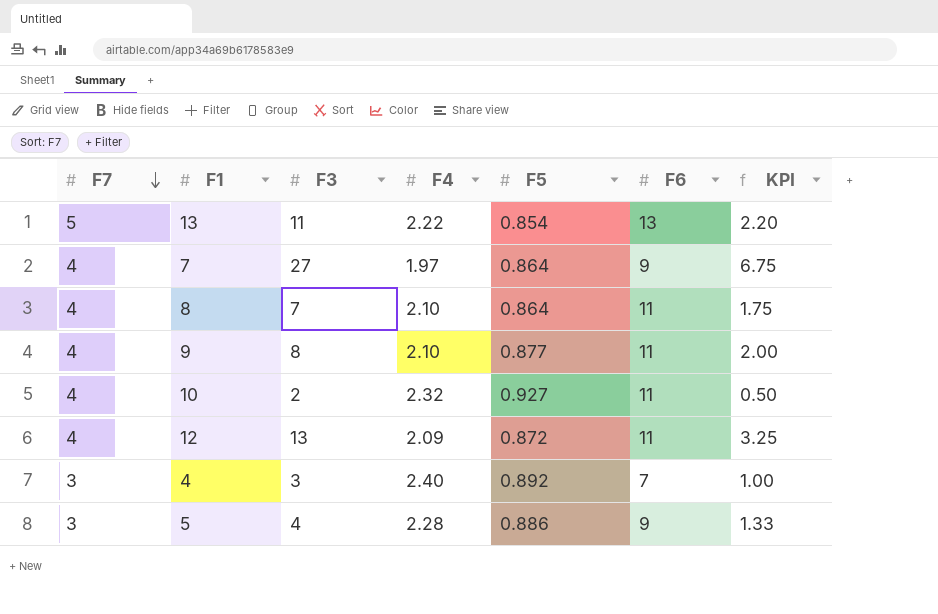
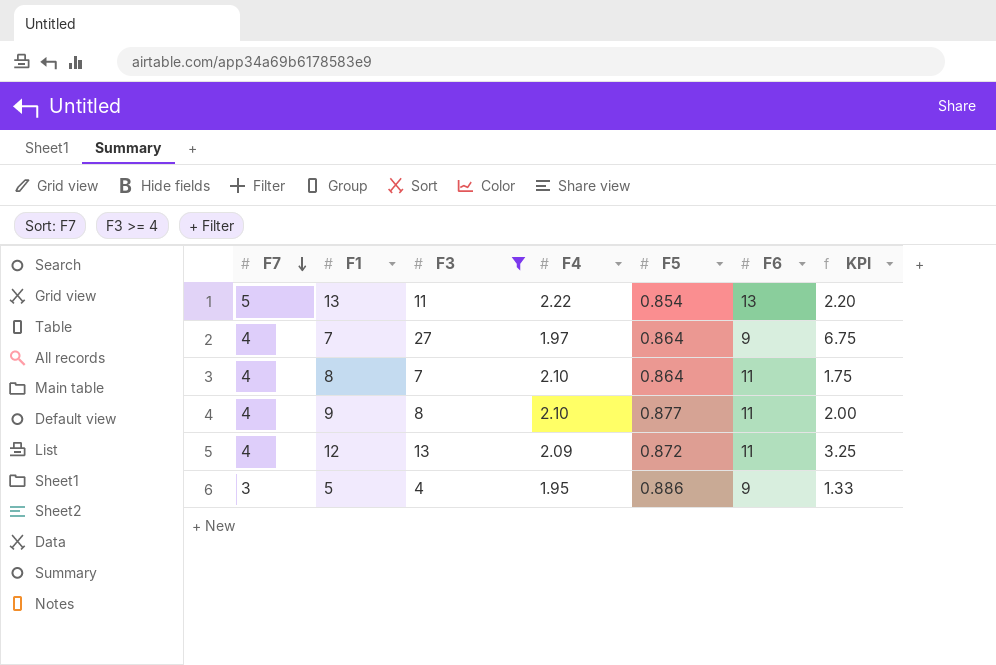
filter: none -> F3 >= 4
5 | F4: 2.28 -> 1.95

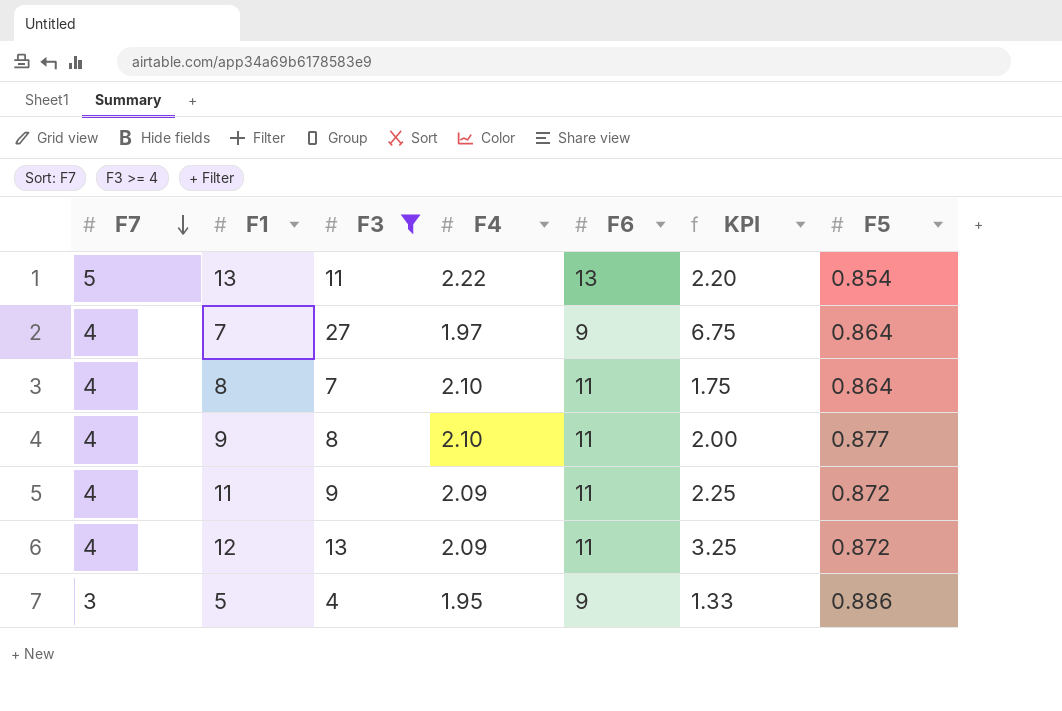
column F5 | position: 5 -> 7
row 11: none -> 4 | 9 | 2.09 | 11 | 2.25 | 0.872

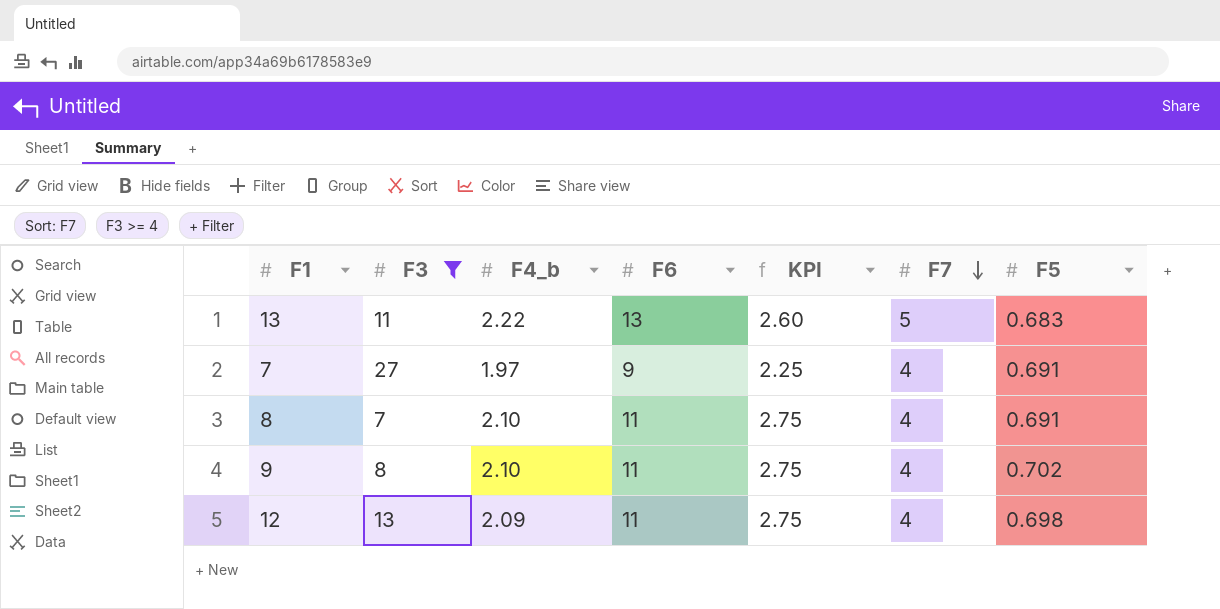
column name: F4 -> F4_b
column KPI | formula: [F3] / [F7] -> [F6] / [F7]
column F7 | position: 1 -> 6
row 11: 4 | 9 | 2.09 | 11 | 2.25 | 0.872 -> none
row 5: 3 | 4 | 1.95 | 9 | 1.33 | 0.886 -> none
13 | F5: 0.854 -> 0.683
7 | F5: 0.864 -> 0.691
8 | F5: 0.864 -> 0.691
9 | F5: 0.877 -> 0.702
12 | F5: 0.872 -> 0.698

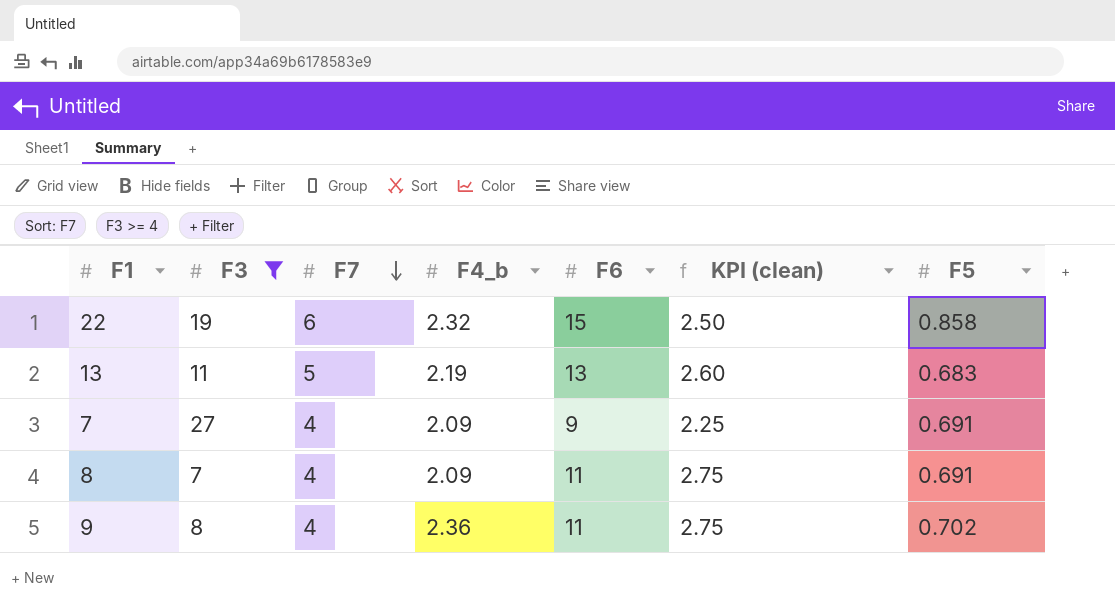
column F7 | position: 6 -> 3
column name: KPI -> KPI (clean)
row 12: 13 | 2.09 | 11 | 2.75 | 4 | 0.698 -> none
row 22: none -> 19 | 6 | 2.32 | 15 | 2.50 | 0.858
13 | F4_b: 2.22 -> 2.19
7 | F4_b: 1.97 -> 2.09
8 | F4_b: 2.10 -> 2.09
9 | F4_b: 2.10 -> 2.36

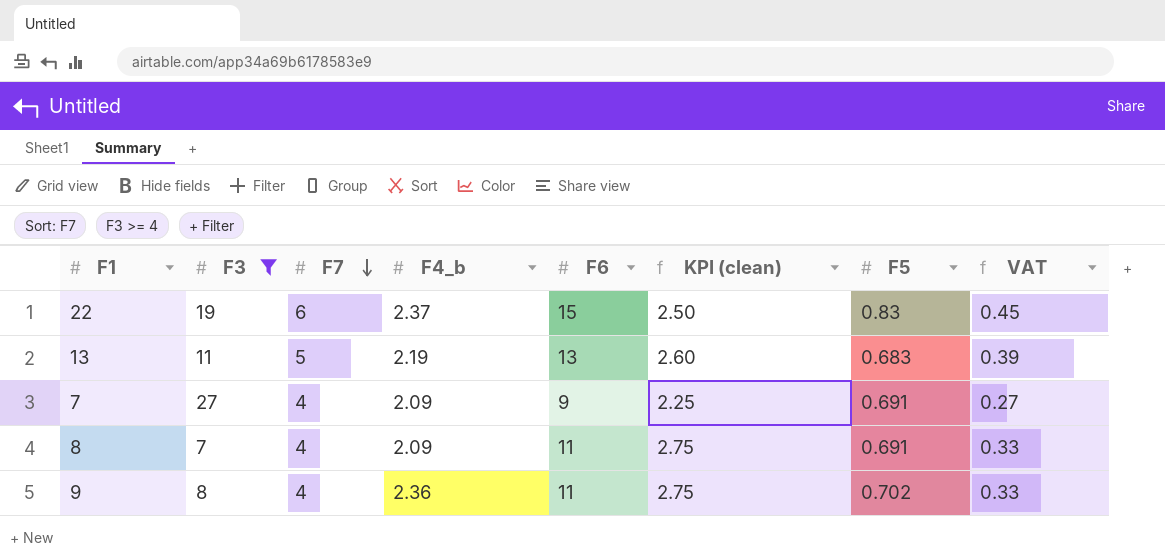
column VAT | formula: none -> [F6] * 0.03
22 | F4_b: 2.32 -> 2.37
22 | F5: 0.858 -> 0.83

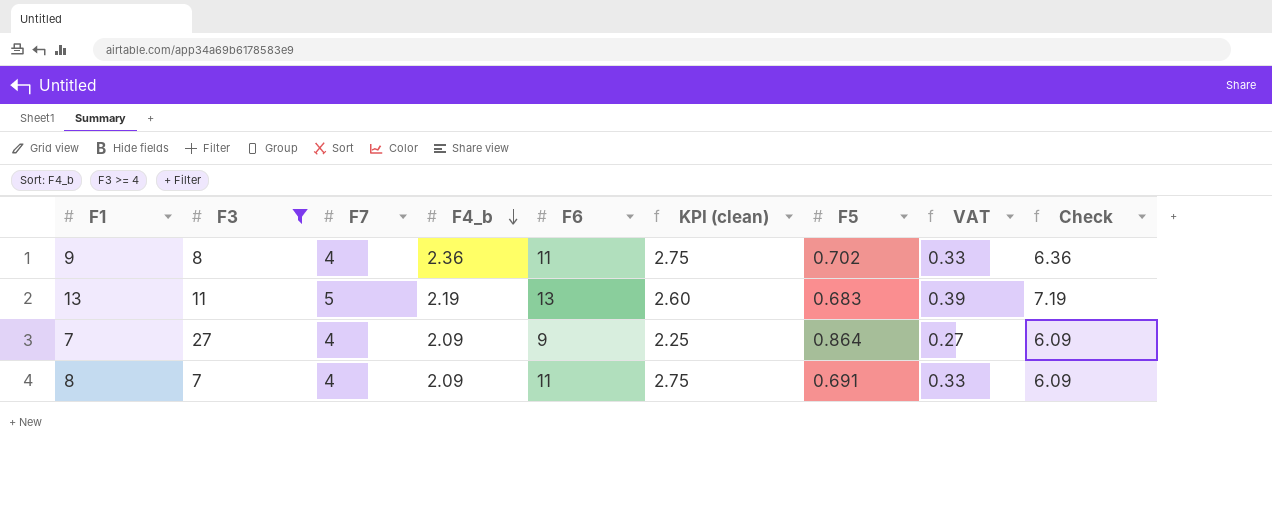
row order: F7 descending -> F4_b descending
column Check | formula: none -> [F7] + [F4_b]
row 22: 19 | 6 | 2.37 | 15 | 2.50 | 0.83 | 0.45 -> none
7 | F5: 0.691 -> 0.864

